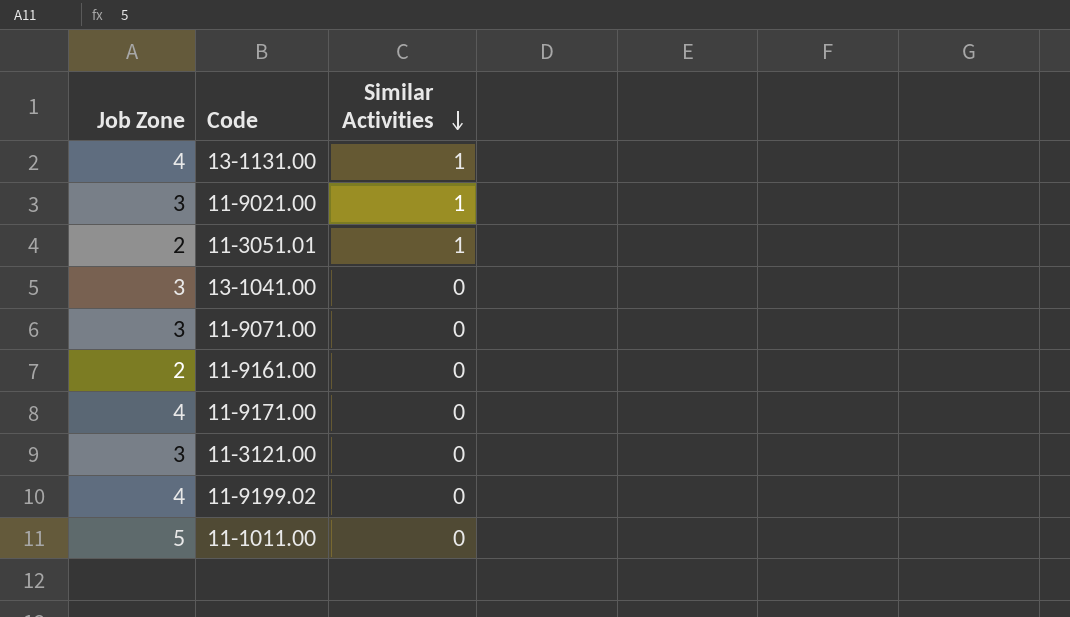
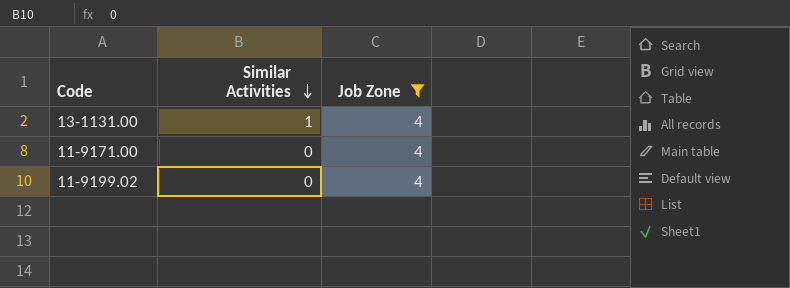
filter: none -> Job Zone = 4
column Job Zone | position: 1 -> 3

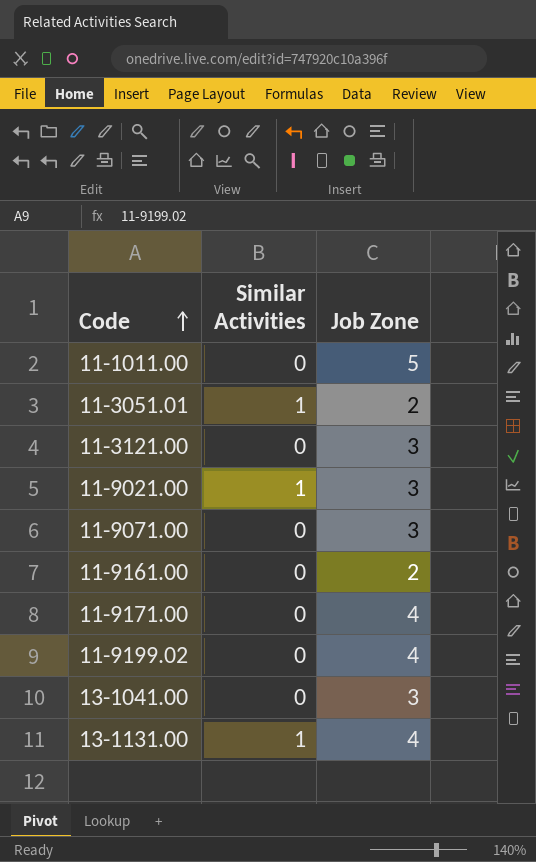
filter: Job Zone = 4 -> none
row order: Similar Activities descending -> Code ascending

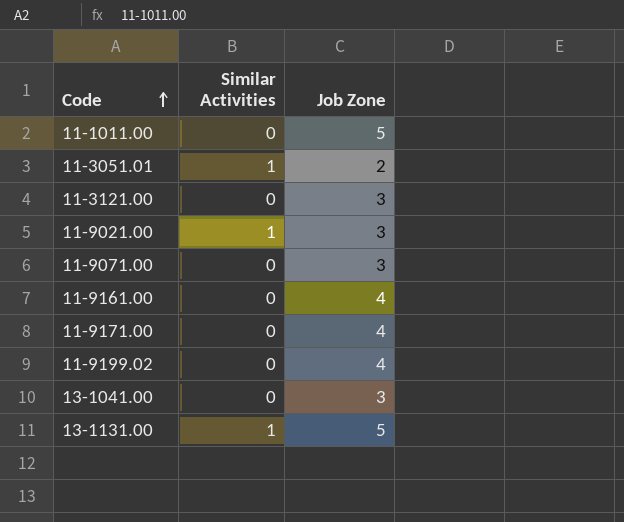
11-9161.00 | Job Zone: 2 -> 4
13-1131.00 | Job Zone: 4 -> 5

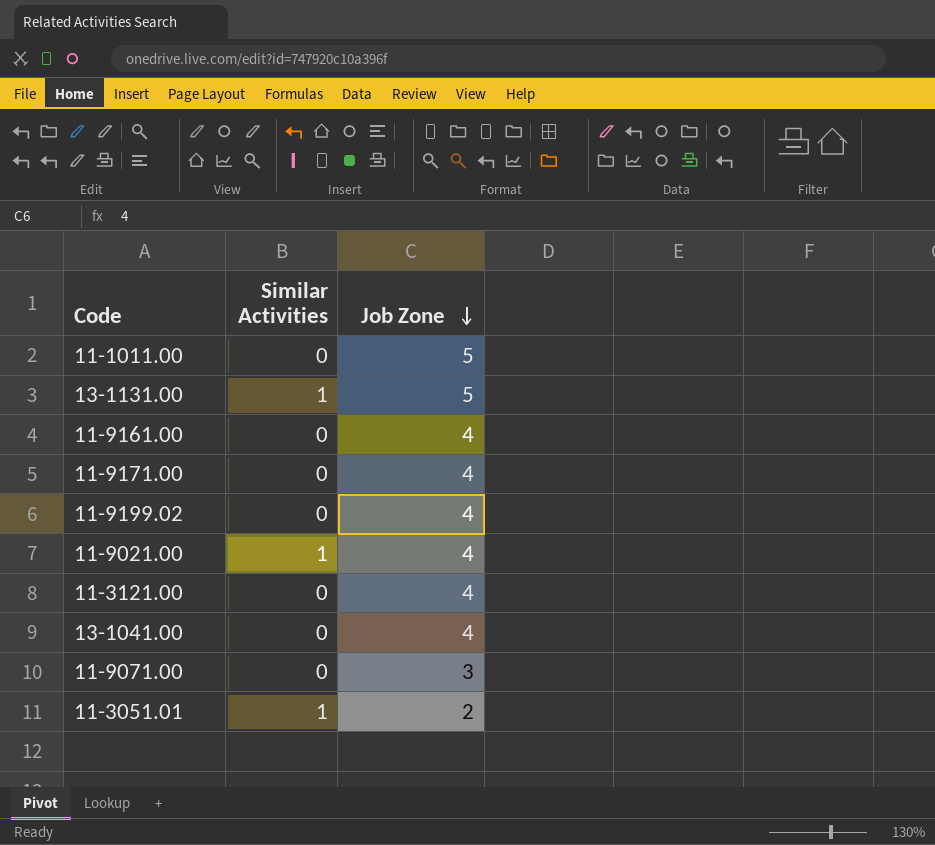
row order: Code ascending -> Job Zone descending
11-9021.00 | Job Zone: 3 -> 4
11-3121.00 | Job Zone: 3 -> 4
13-1041.00 | Job Zone: 3 -> 4

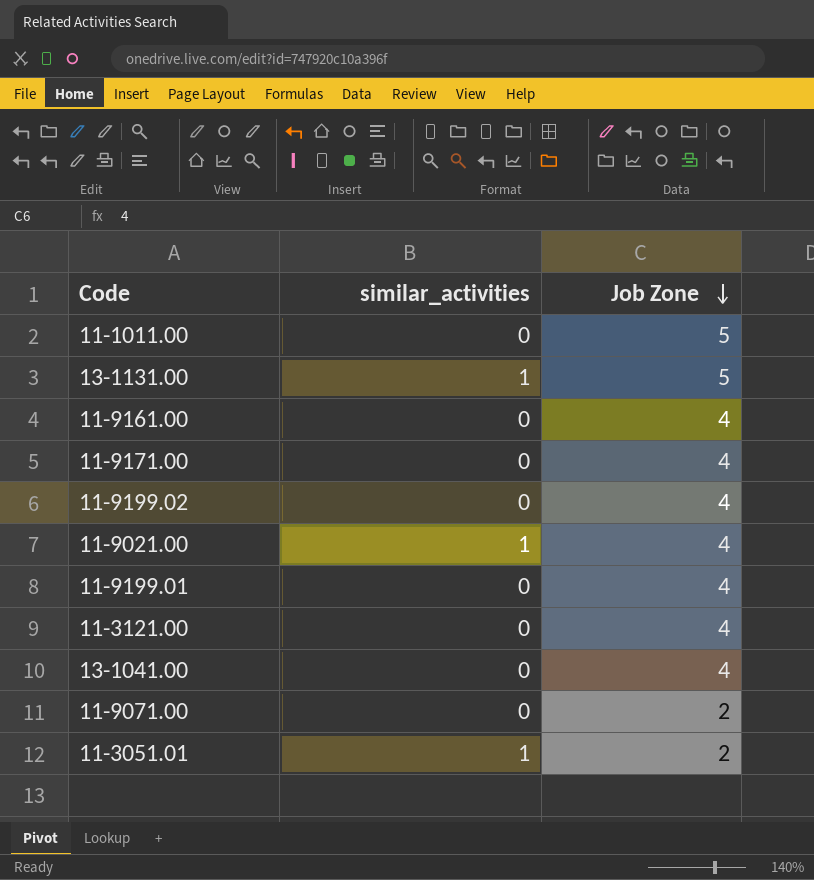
column name: Similar Activities -> similar_activities
row 11-9199.01: none -> 0 | 4
11-9071.00 | Job Zone: 3 -> 2

